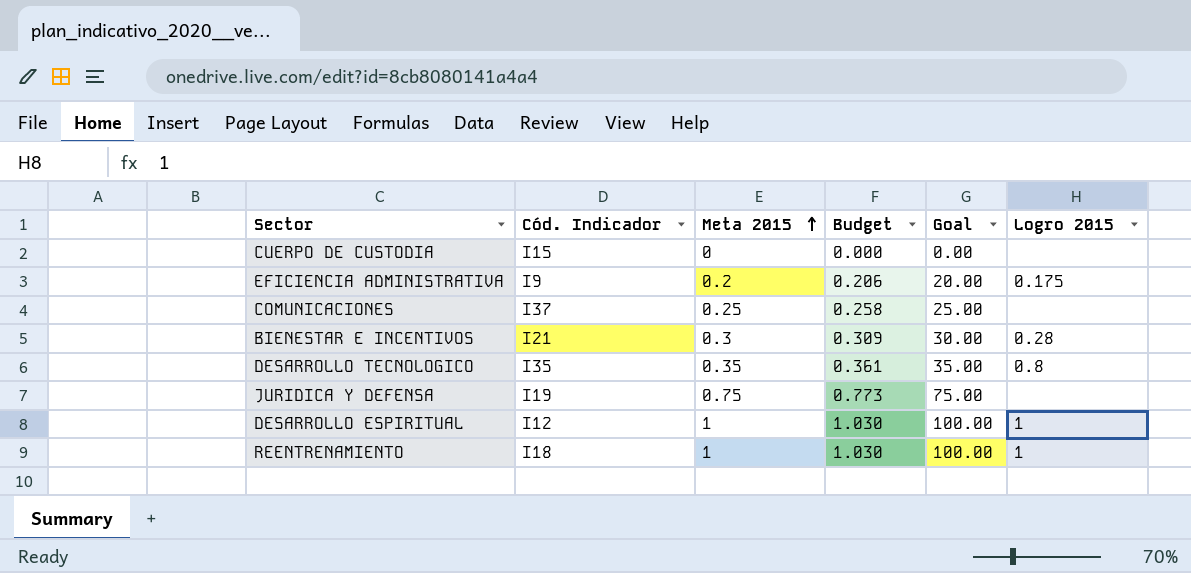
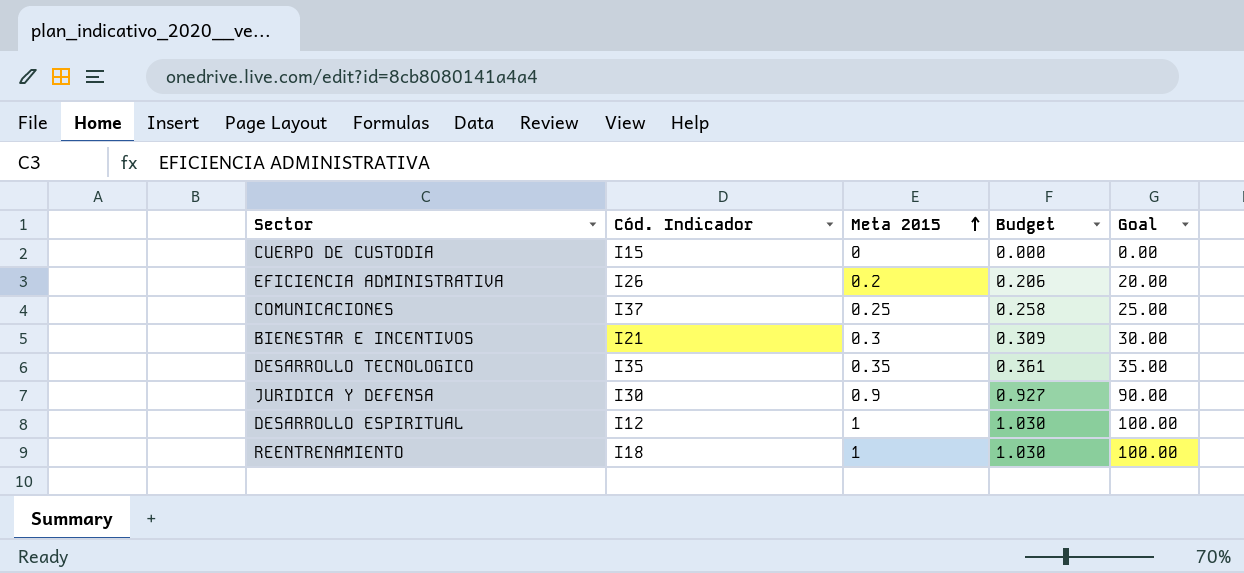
column Logro 2015 | position: 6 -> none
EFICIENCIA ADMINISTRATIVA | Cód. Indicador: I9 -> I26
JURIDICA Y DEFENSA | Cód. Indicador: I19 -> I30
JURIDICA Y DEFENSA | Meta 2015: 0.75 -> 0.9
JURIDICA Y DEFENSA | Budget: 0.773 -> 0.927
JURIDICA Y DEFENSA | Goal: 75.00 -> 90.00

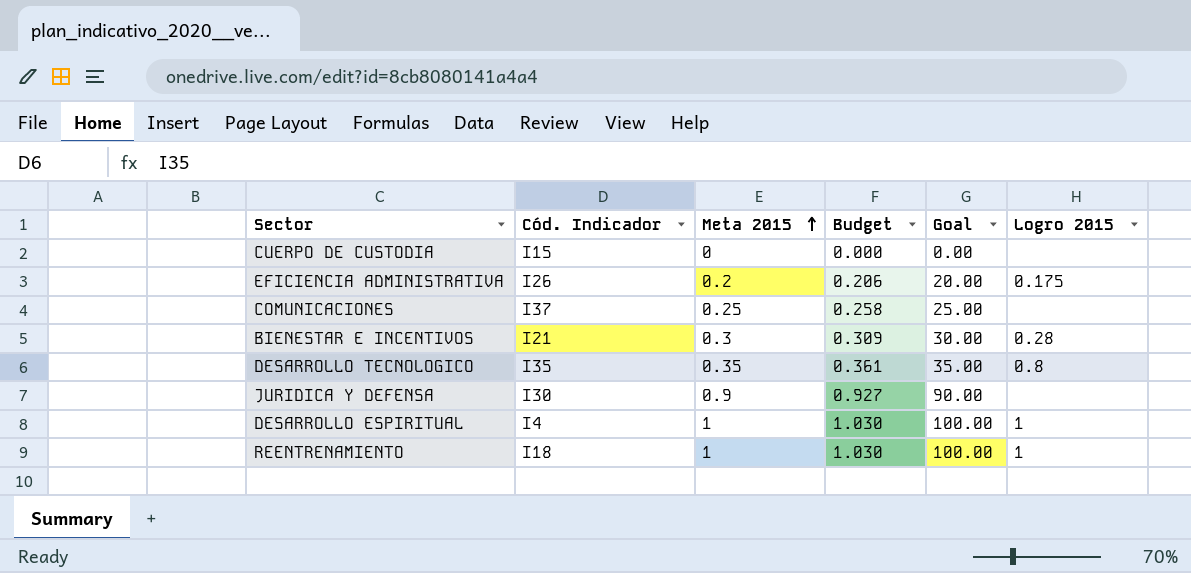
column Logro 2015 | position: none -> 6
DESARROLLO ESPIRITUAL | Cód. Indicador: I12 -> I4

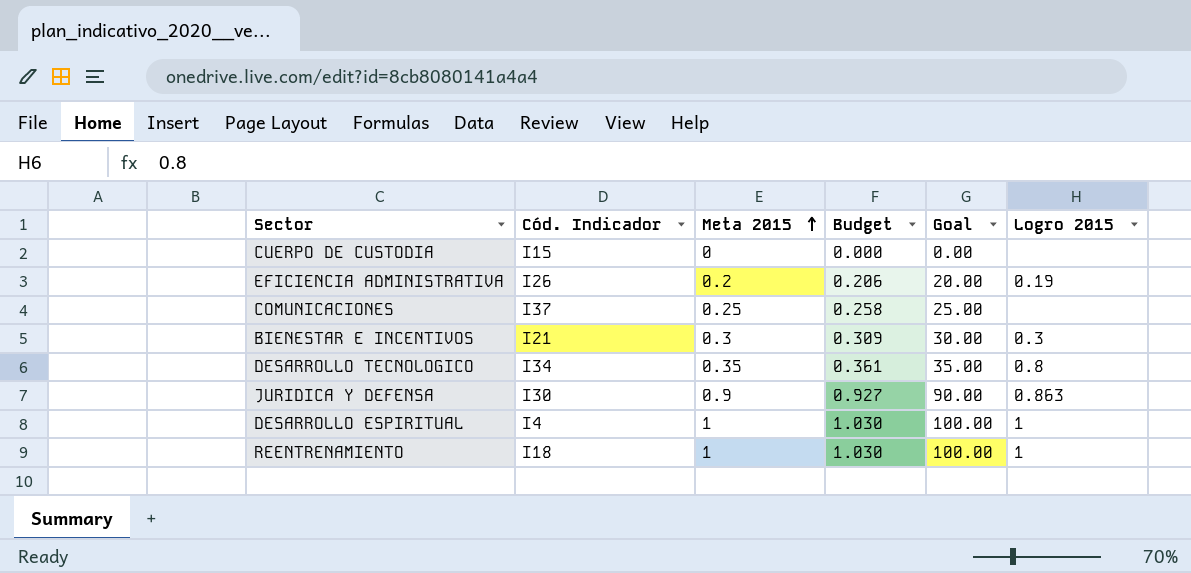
EFICIENCIA ADMINISTRATIVA | Logro 2015: 0.175 -> 0.19
BIENESTAR E INCENTIVOS | Logro 2015: 0.28 -> 0.3
DESARROLLO TECNOLOGICO | Cód. Indicador: I35 -> I34
JURIDICA Y DEFENSA | Logro 2015: none -> 0.863

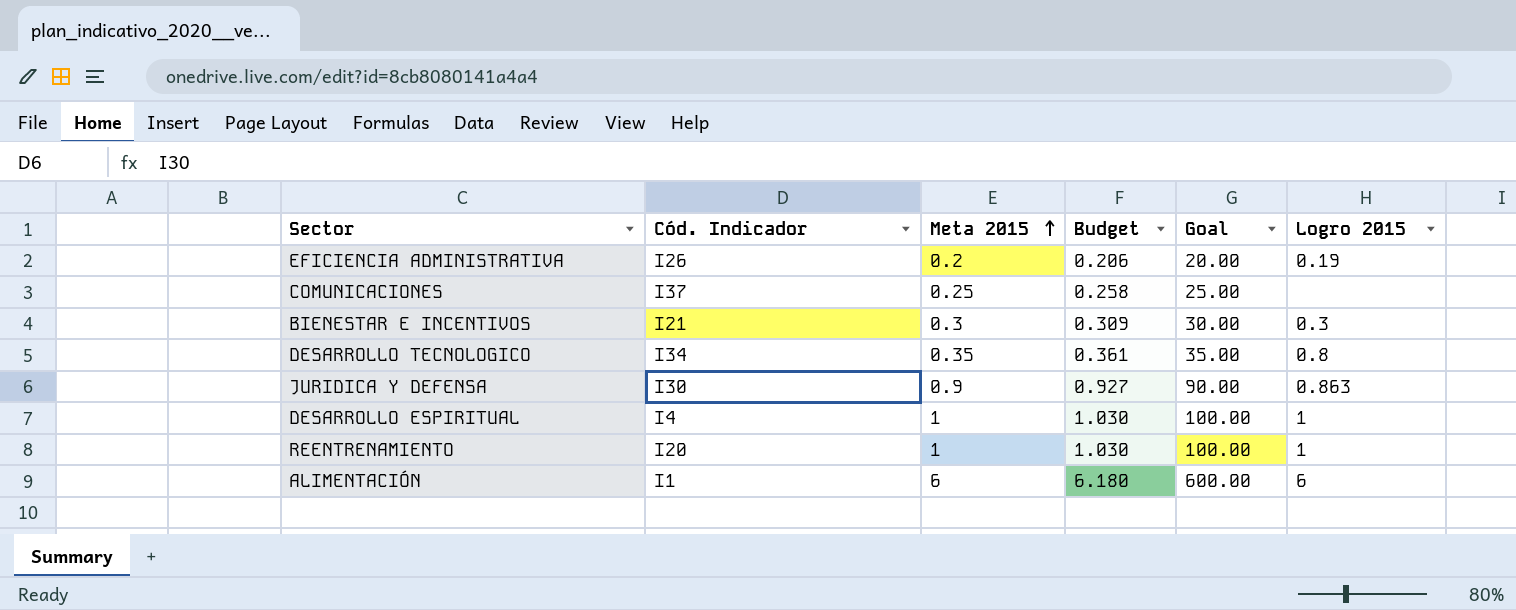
row CUERPO DE CUSTODIA: I15 | 0 | 0.000 | 0.00 | none -> none
REENTRENAMIENTO | Cód. Indicador: I18 -> I20
row ALIMENTACIÓN: none -> I1 | 6 | 6.180 | 600.00 | 6

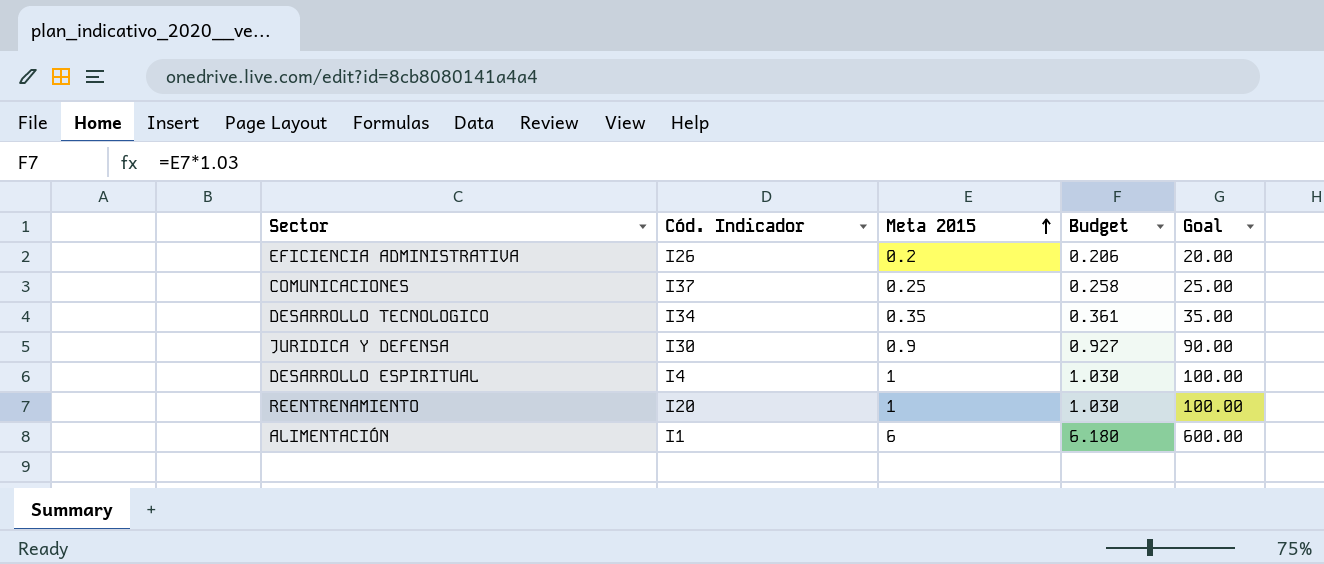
column Logro 2015 | position: 6 -> none
row BIENESTAR E INCENTIVOS: I21 | 0.3 | 0.309 | 30.00 | 0.3 -> none

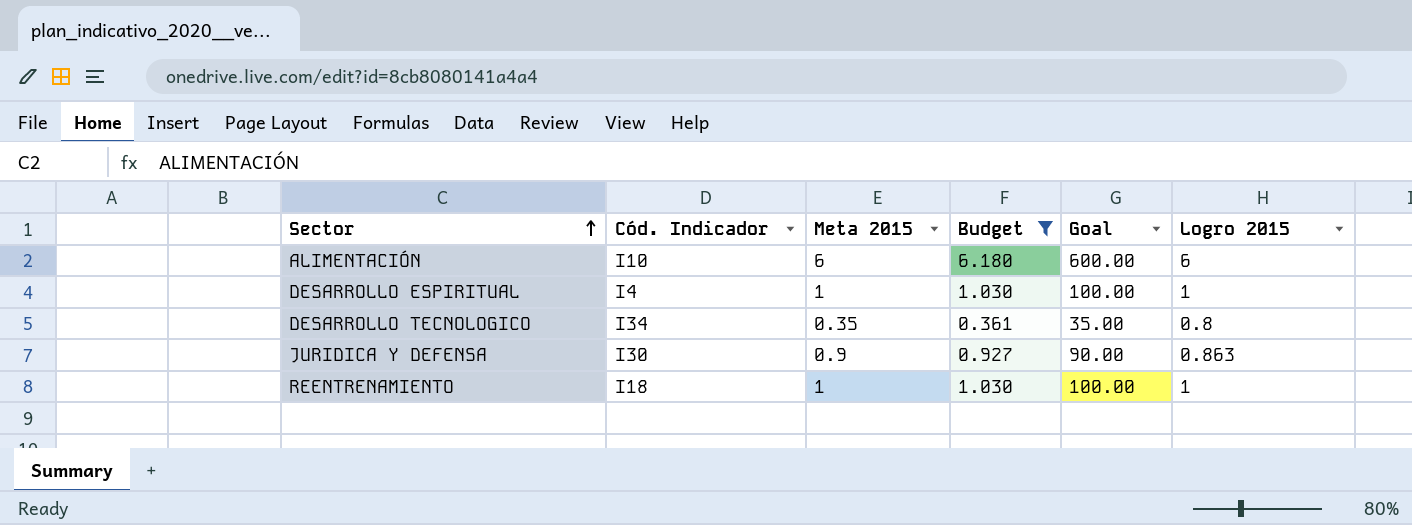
filter: none -> Budget >= 0.361
row order: Meta 2015 ascending -> Sector ascending
column Logro 2015 | position: none -> 6
ALIMENTACIÓN | Cód. Indicador: I1 -> I10
REENTRENAMIENTO | Cód. Indicador: I20 -> I18

